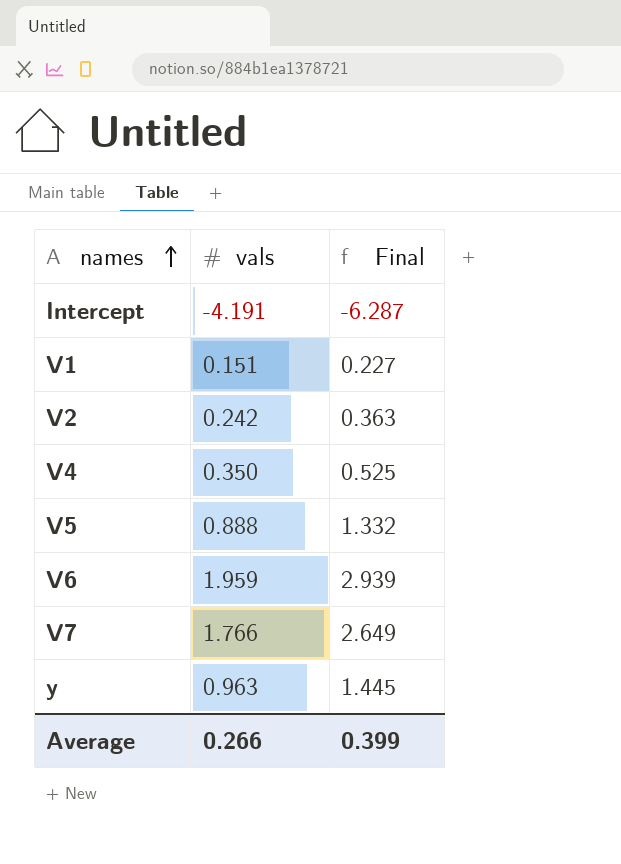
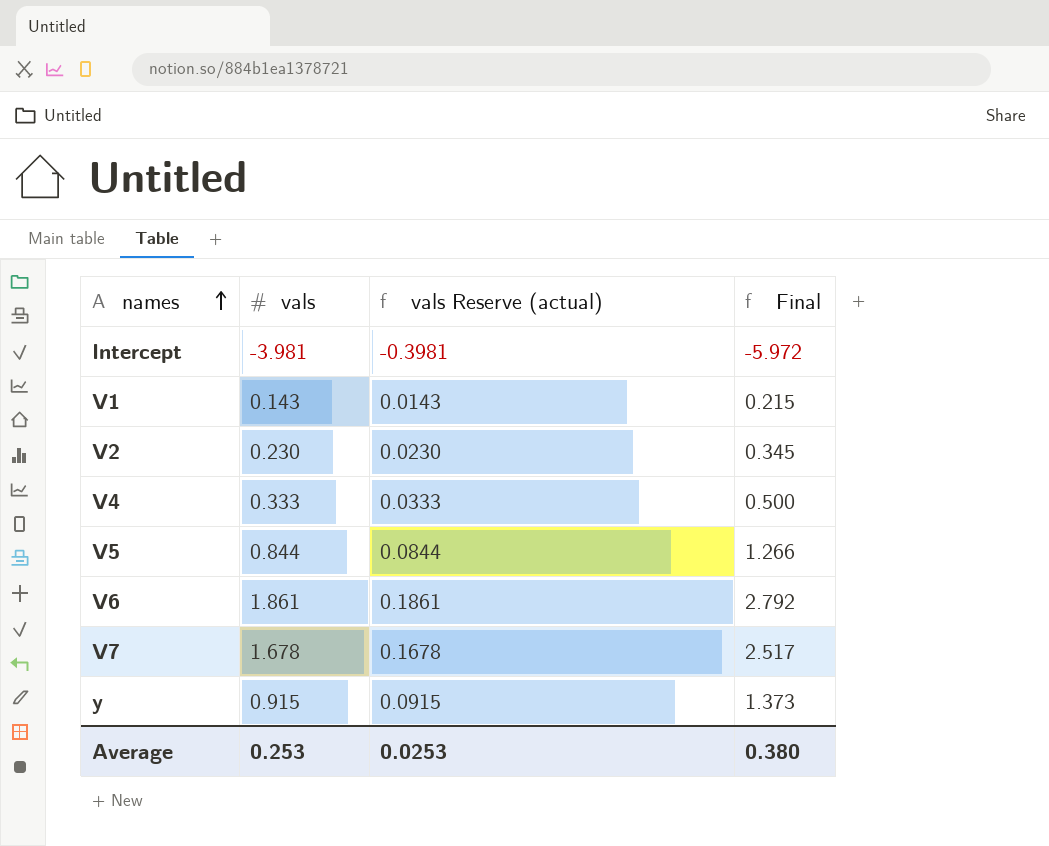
column vals Reserve (actual) | formula: none -> [vals] * 0.1
Intercept | vals: -4.191 -> -3.981
Intercept | Final: -6.287 -> -5.972
V1 | vals: 0.151 -> 0.143
V1 | Final: 0.227 -> 0.215
V2 | vals: 0.242 -> 0.230
V2 | Final: 0.363 -> 0.345
V4 | vals: 0.350 -> 0.333
V4 | Final: 0.525 -> 0.500
V5 | vals: 0.888 -> 0.844
V5 | Final: 1.332 -> 1.266
V6 | vals: 1.959 -> 1.861
V6 | Final: 2.939 -> 2.792
V7 | vals: 1.766 -> 1.678
V7 | Final: 2.649 -> 2.517
y | vals: 0.963 -> 0.915
y | Final: 1.445 -> 1.373
Average | vals: 0.266 -> 0.253
Average | Final: 0.399 -> 0.380

